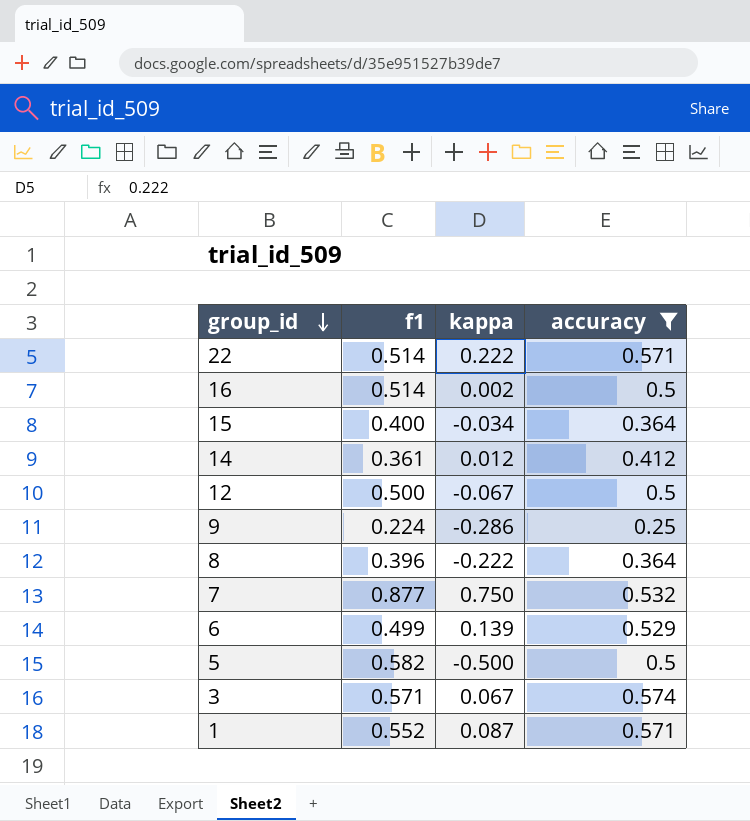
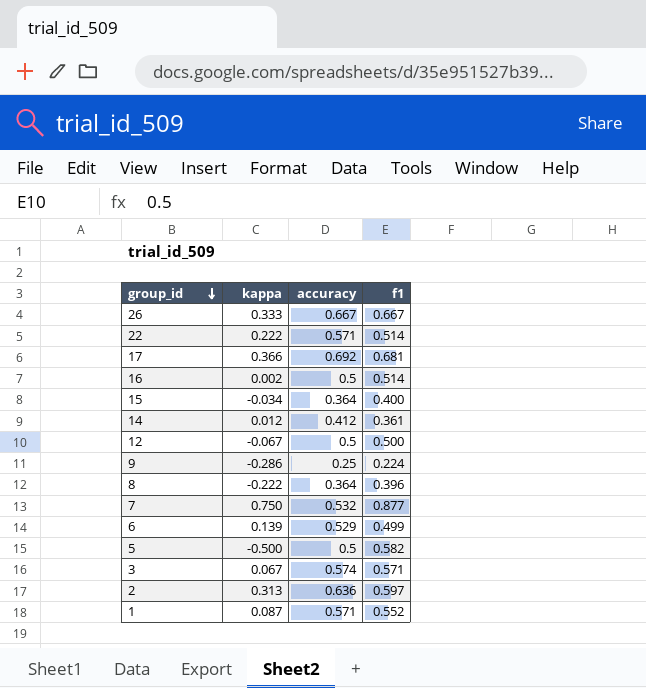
filter: accuracy <= 0.574 -> none
column f1 | position: 2 -> 4

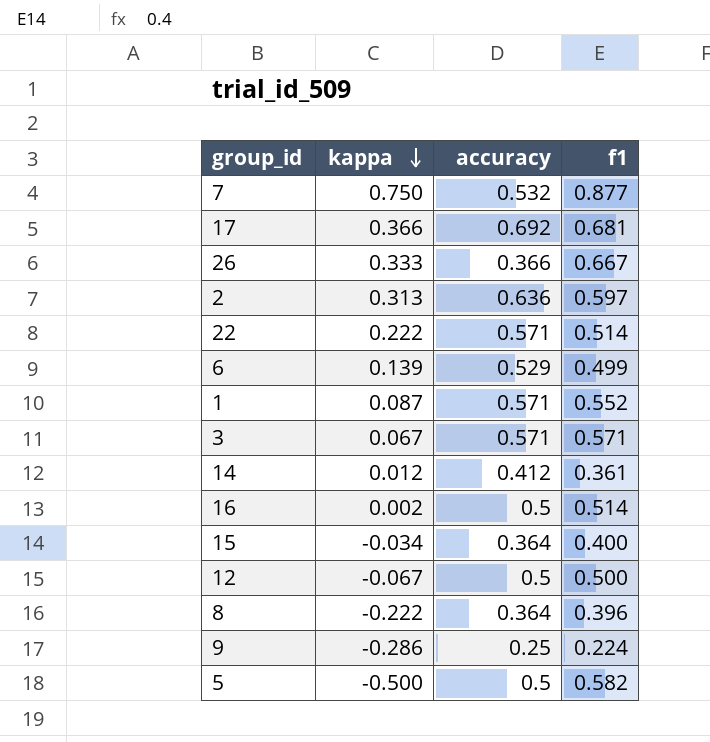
row order: group_id descending -> kappa descending
26 | accuracy: 0.667 -> 0.366
3 | accuracy: 0.574 -> 0.571

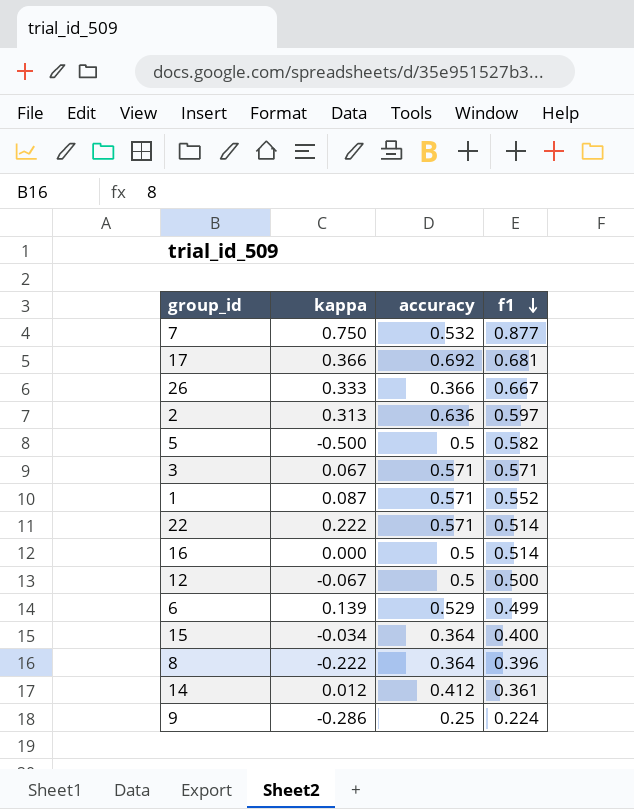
row order: kappa descending -> f1 descending
16 | kappa: 0.002 -> 0.000

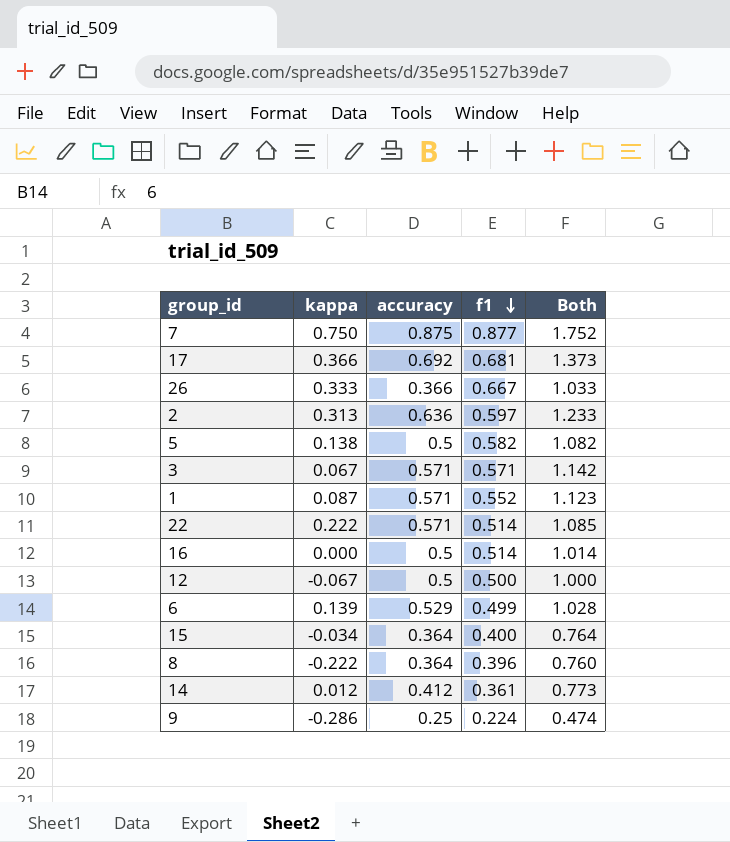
column Both | formula: none -> [accuracy] + [f1]
7 | accuracy: 0.532 -> 0.875
5 | kappa: -0.500 -> 0.138

